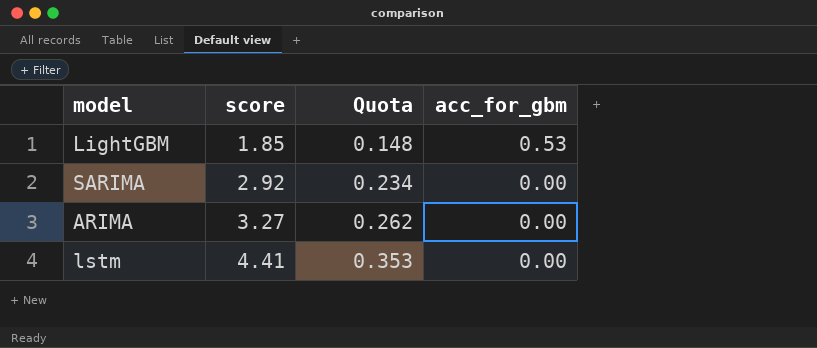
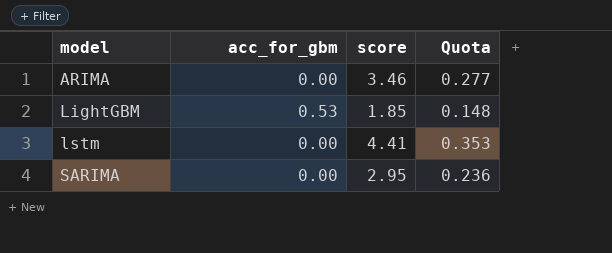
row order: score ascending -> model ascending
column acc_for_gbm | position: 4 -> 2
ARIMA | score: 3.27 -> 3.46
ARIMA | Quota: 0.262 -> 0.277
SARIMA | score: 2.92 -> 2.95
SARIMA | Quota: 0.234 -> 0.236

